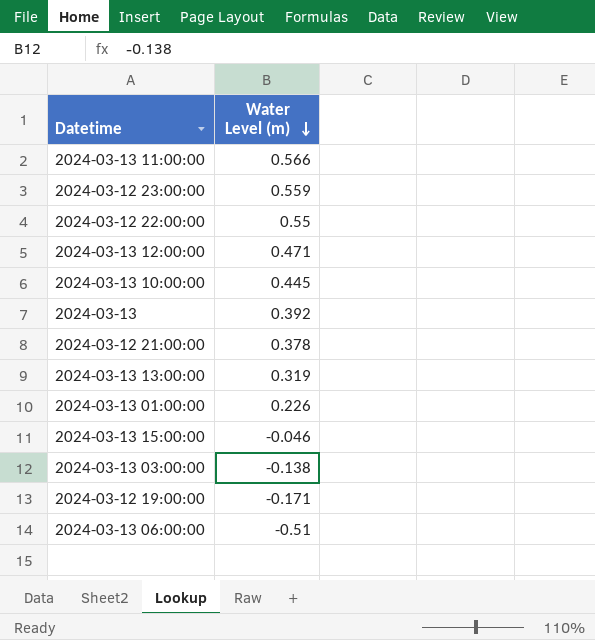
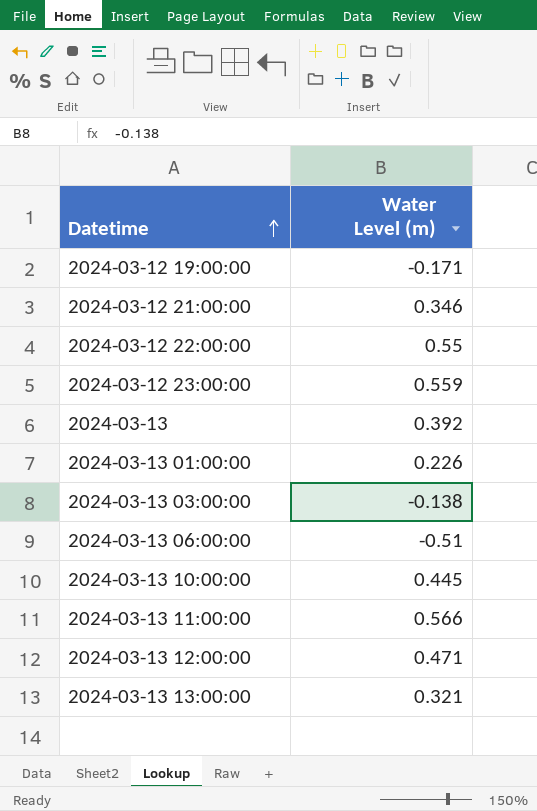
row order: Water Level (m) descending -> Datetime ascending
row 2024-03-13 15:00:00: -0.046 -> none
2024-03-12 21:00:00 | Water Level (m): 0.378 -> 0.346
2024-03-13 13:00:00 | Water Level (m): 0.319 -> 0.321

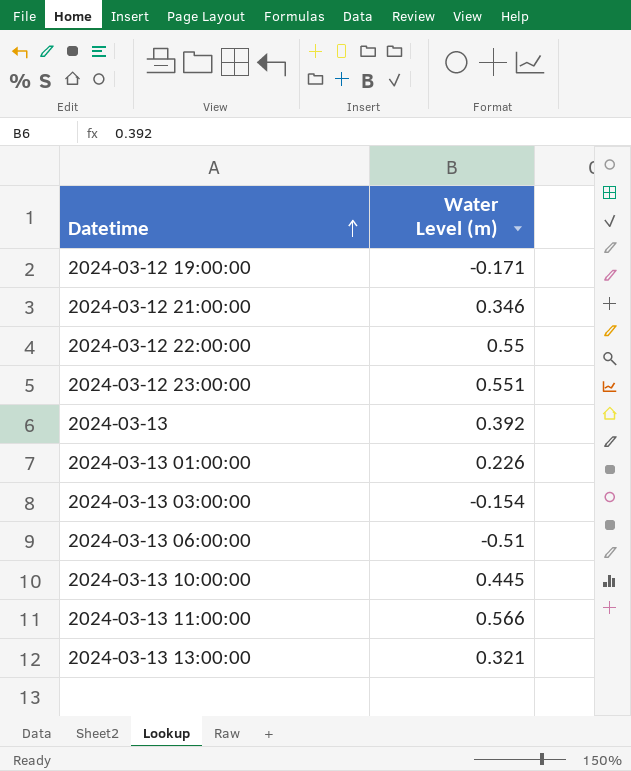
row 2024-03-13 12:00:00: 0.471 -> none
2024-03-12 23:00:00 | Water Level (m): 0.559 -> 0.551
2024-03-13 03:00:00 | Water Level (m): -0.138 -> -0.154

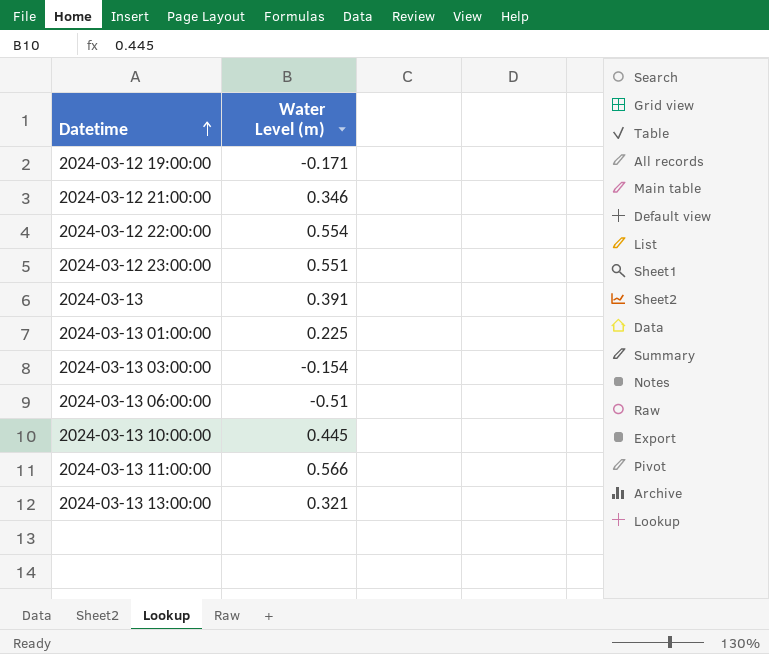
2024-03-12 22:00:00 | Water Level (m): 0.55 -> 0.554
2024-03-13 | Water Level (m): 0.392 -> 0.391
2024-03-13 01:00:00 | Water Level (m): 0.226 -> 0.225

